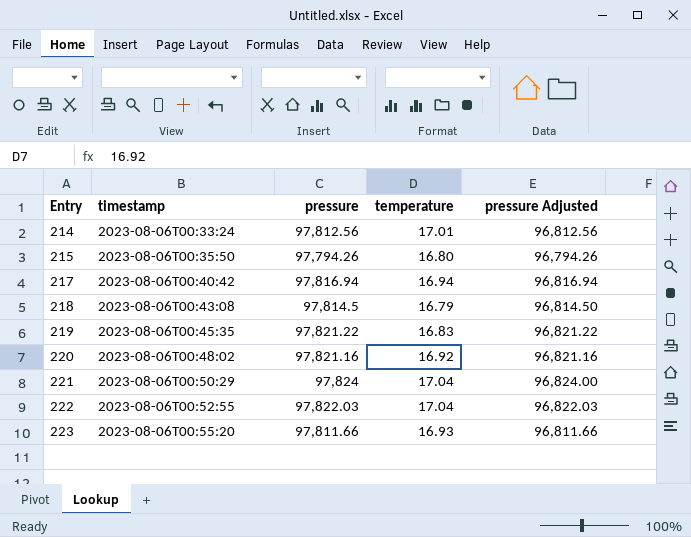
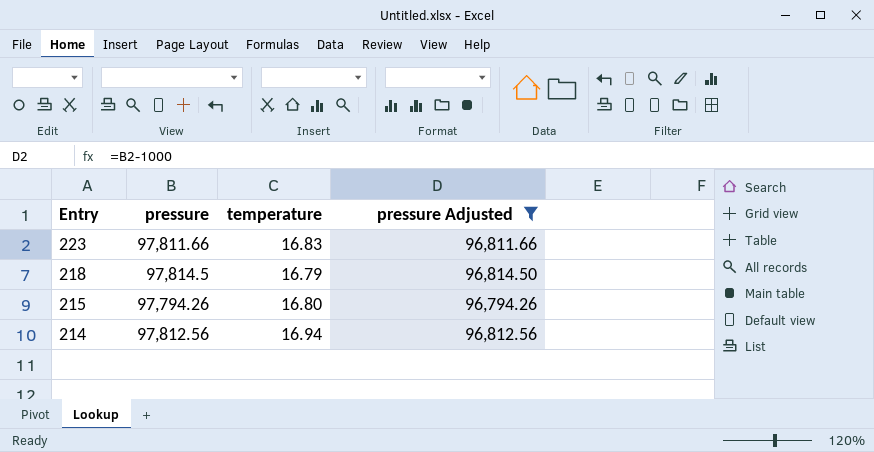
filter: none -> pressure Adjusted <= 96,814.50
row order: Entry ascending -> Entry descending
column timestamp | position: 2 -> none
223 | temperature: 16.93 -> 16.83
214 | temperature: 17.01 -> 16.94

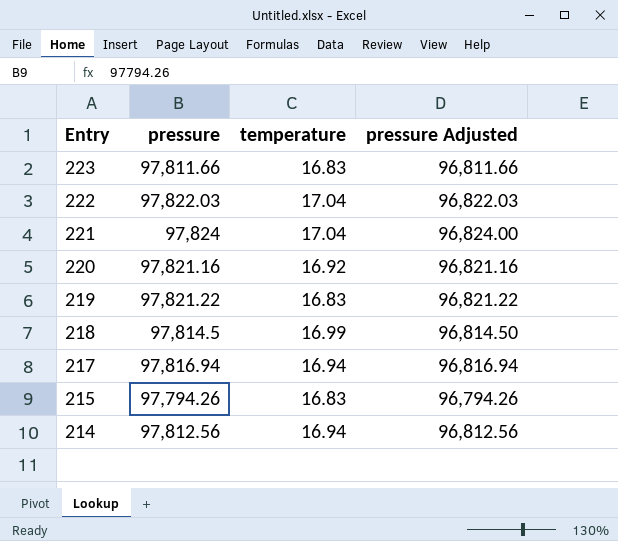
filter: pressure Adjusted <= 96,814.50 -> none
218 | temperature: 16.79 -> 16.99
215 | temperature: 16.80 -> 16.83

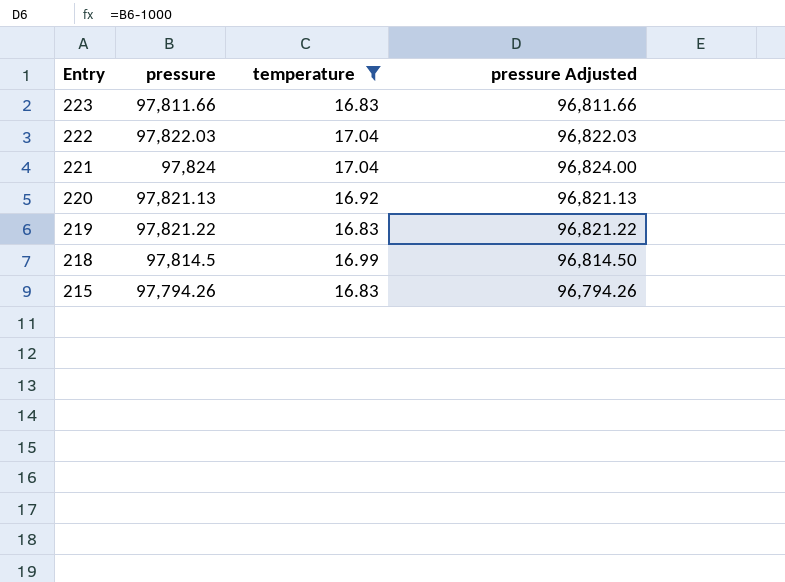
filter: none -> temperature != 16.94
220 | pressure: 97,821.16 -> 97,821.13
220 | pressure Adjusted: 96,821.16 -> 96,821.13

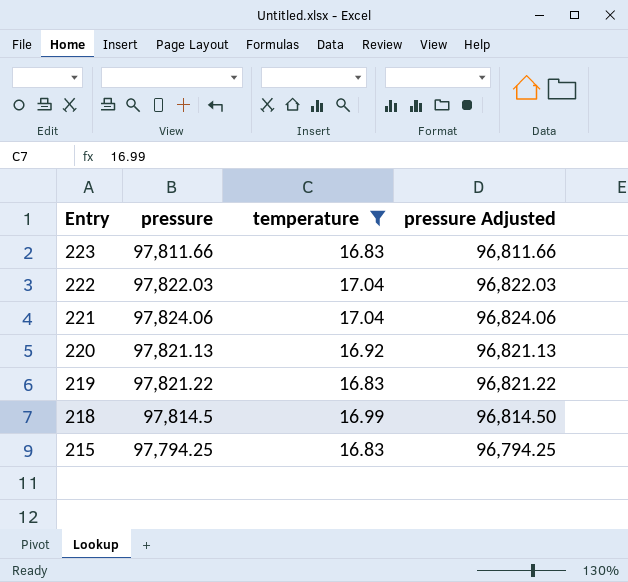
221 | pressure: 97,824 -> 97,824.06
221 | pressure Adjusted: 96,824.00 -> 96,824.06
215 | pressure: 97,794.26 -> 97,794.25
215 | pressure Adjusted: 96,794.26 -> 96,794.25

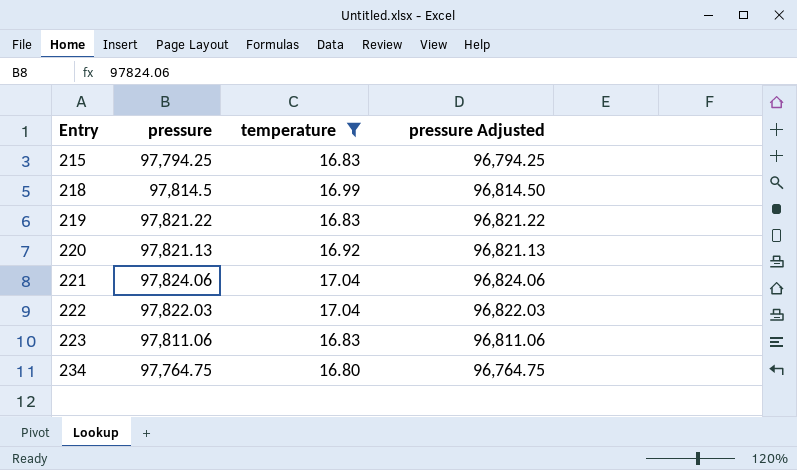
row order: Entry descending -> Entry ascending
223 | pressure: 97,811.66 -> 97,811.06
223 | pressure Adjusted: 96,811.66 -> 96,811.06
row 234: none -> 97,764.75 | 16.80 | 96,764.75

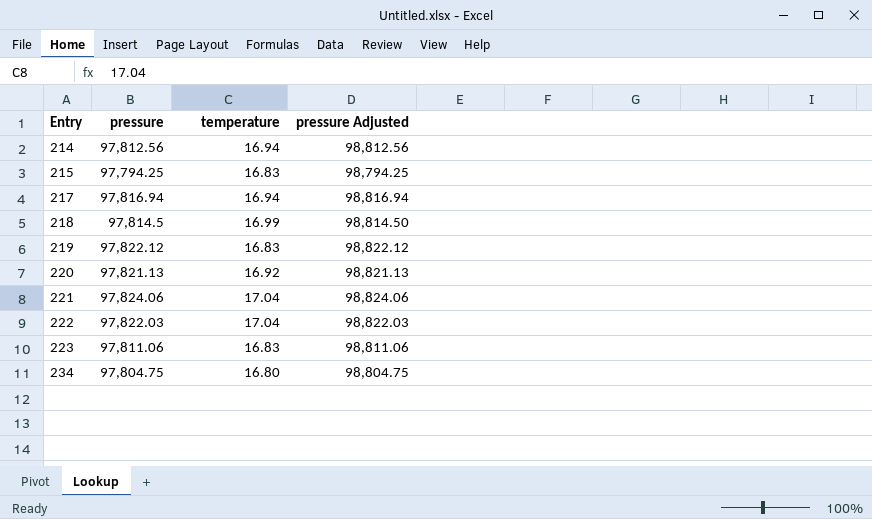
filter: temperature != 16.94 -> none
column pressure Adjusted | formula: [pressure] - 1000 -> [pressure] + 1000
219 | pressure: 97,821.22 -> 97,822.12
234 | pressure: 97,764.75 -> 97,804.75

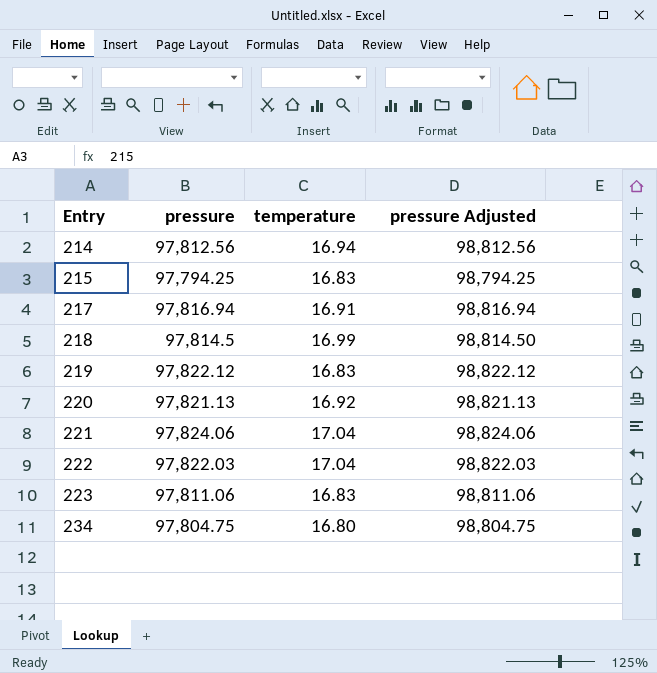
217 | temperature: 16.94 -> 16.91

